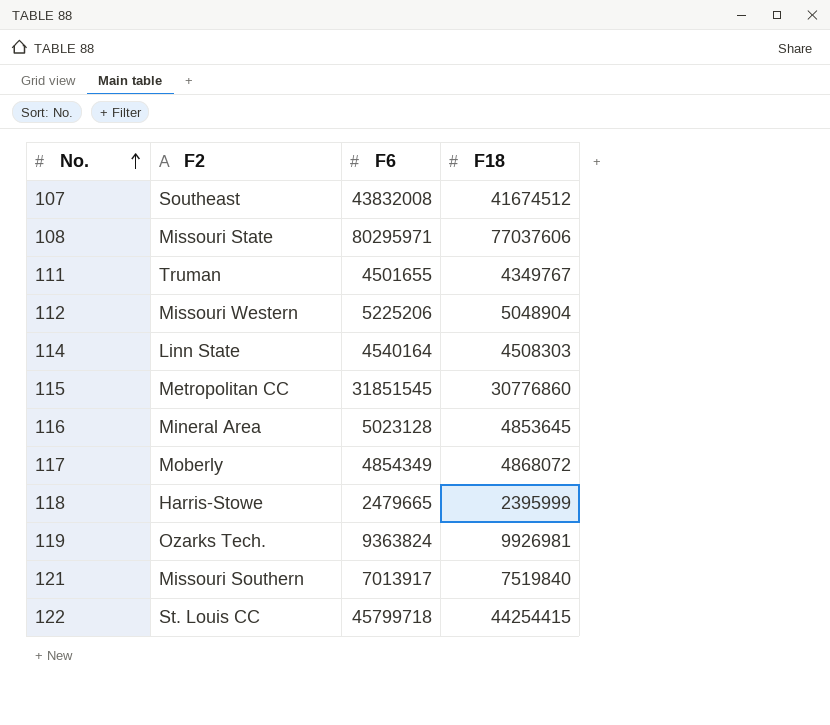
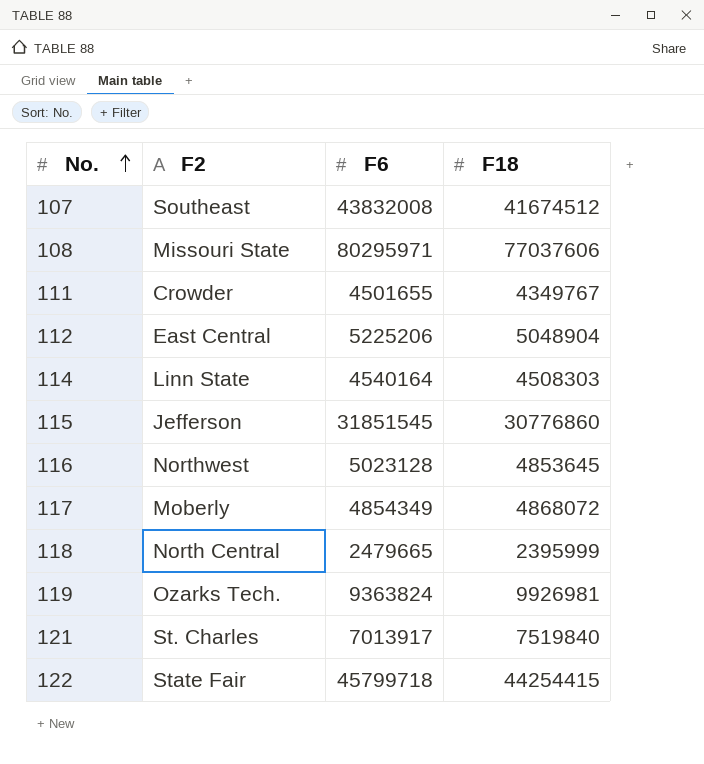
111 | F2: Truman -> Crowder
112 | F2: Missouri Western -> East Central
115 | F2: Metropolitan CC -> Jefferson
116 | F2: Mineral Area -> Northwest
118 | F2: Harris-Stowe -> North Central
121 | F2: Missouri Southern -> St. Charles
122 | F2: St. Louis CC -> State Fair

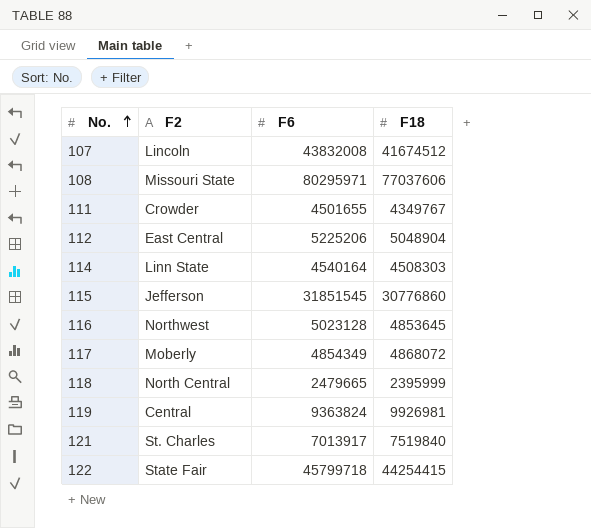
107 | F2: Southeast -> Lincoln
119 | F2: Ozarks Tech. -> Central

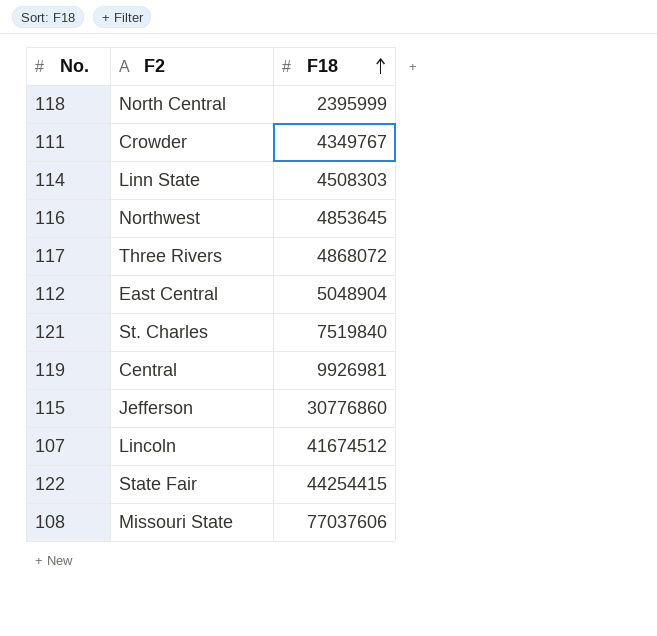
row order: No. ascending -> F18 ascending
column F6 | position: 3 -> none
117 | F2: Moberly -> Three Rivers

